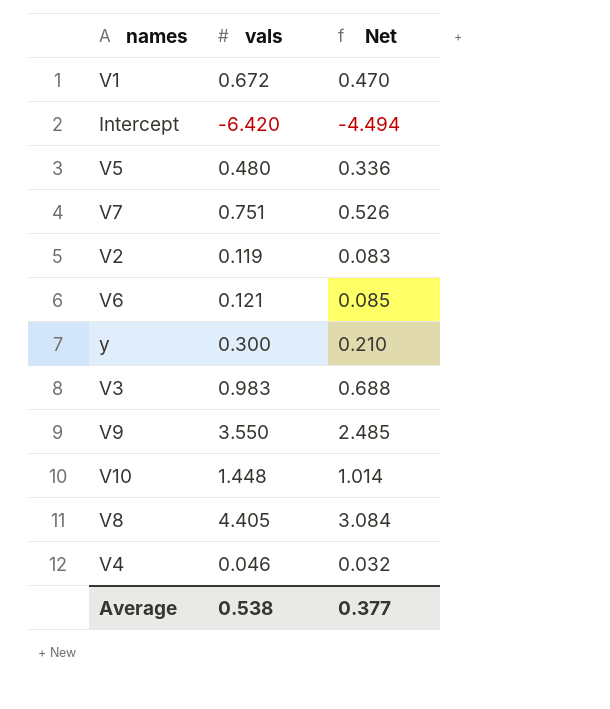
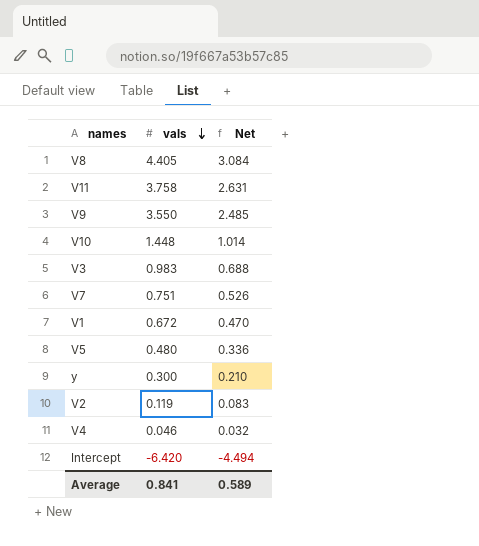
row order: none -> vals descending
row V6: 0.121 | 0.085 -> none
row V11: none -> 3.758 | 2.631
Average | vals: 0.538 -> 0.841
Average | Net: 0.377 -> 0.589

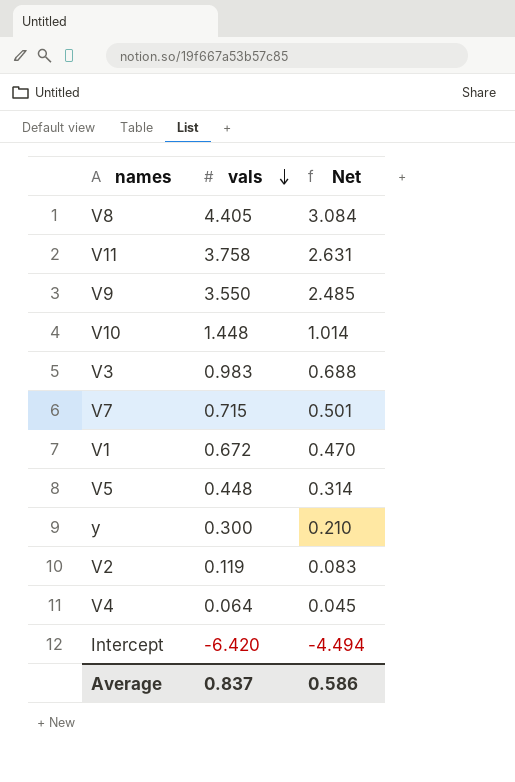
V7 | vals: 0.751 -> 0.715
V7 | Net: 0.526 -> 0.501
V5 | vals: 0.480 -> 0.448
V5 | Net: 0.336 -> 0.314
V4 | vals: 0.046 -> 0.064
V4 | Net: 0.032 -> 0.045
Average | vals: 0.841 -> 0.837
Average | Net: 0.589 -> 0.586

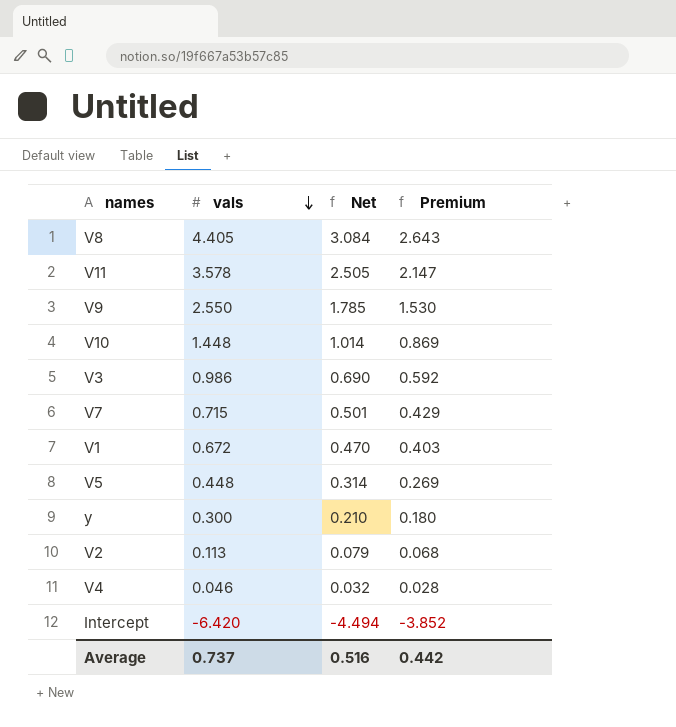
column Premium | formula: none -> [vals] * 0.6
V11 | vals: 3.758 -> 3.578
V11 | Net: 2.631 -> 2.505
V9 | vals: 3.550 -> 2.550
V9 | Net: 2.485 -> 1.785
V3 | vals: 0.983 -> 0.986
V3 | Net: 0.688 -> 0.690
V2 | vals: 0.119 -> 0.113
V2 | Net: 0.083 -> 0.079
V4 | vals: 0.064 -> 0.046
V4 | Net: 0.045 -> 0.032
Average | vals: 0.837 -> 0.737
Average | Net: 0.586 -> 0.516

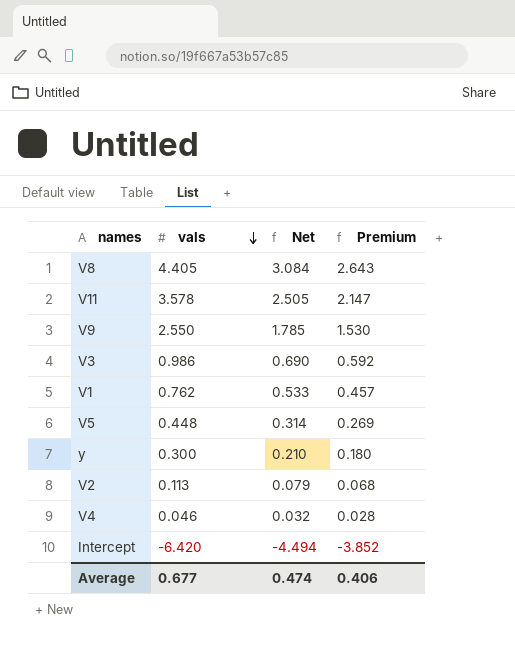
row V10: 1.448 | 1.014 | 0.869 -> none
row V7: 0.715 | 0.501 | 0.429 -> none
V1 | vals: 0.672 -> 0.762
V1 | Net: 0.470 -> 0.533
V1 | Premium: 0.403 -> 0.457
Average | vals: 0.737 -> 0.677
Average | Net: 0.516 -> 0.474
Average | Premium: 0.442 -> 0.406

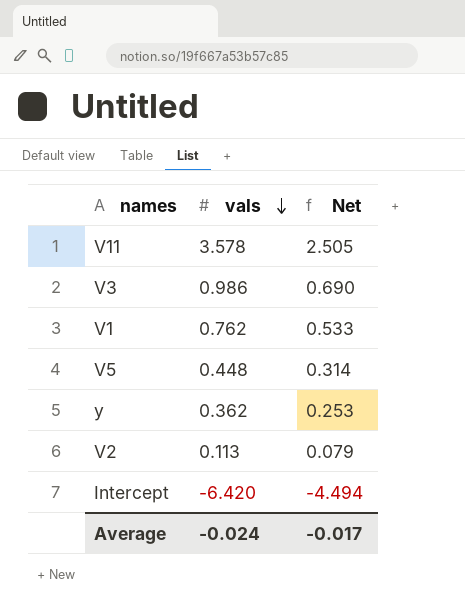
column Premium | formula: [vals] * 0.6 -> none
row V8: 4.405 | 3.084 | 2.643 -> none
row V9: 2.550 | 1.785 | 1.530 -> none
row V4: 0.046 | 0.032 | 0.028 -> none
y | vals: 0.300 -> 0.362
y | Net: 0.210 -> 0.253
Average | vals: 0.677 -> -0.024
Average | Net: 0.474 -> -0.017

